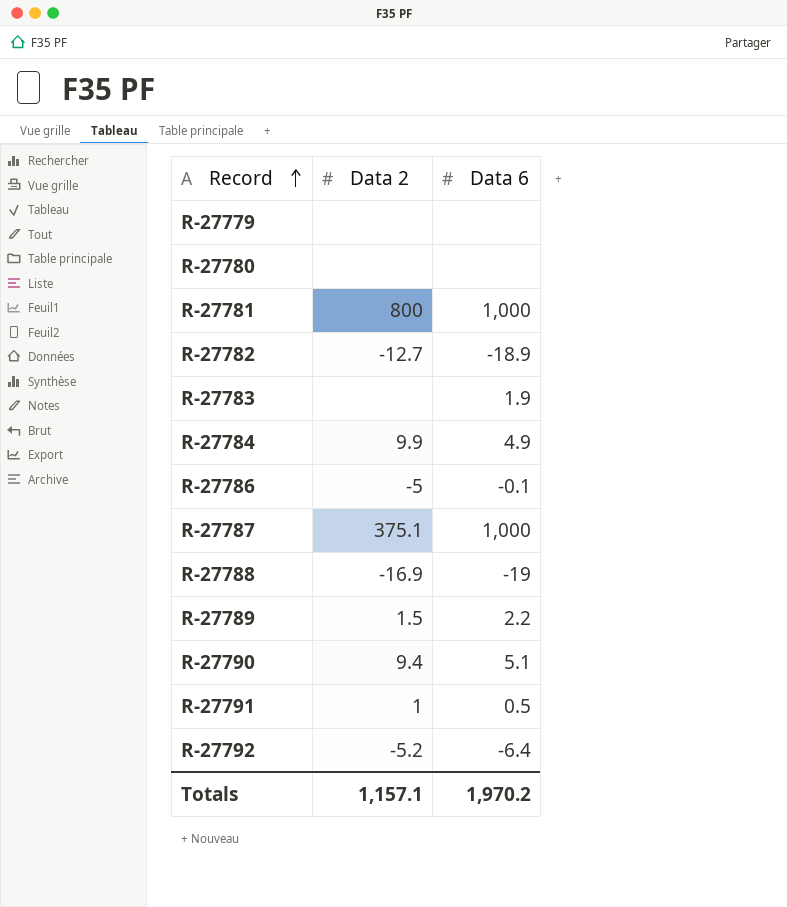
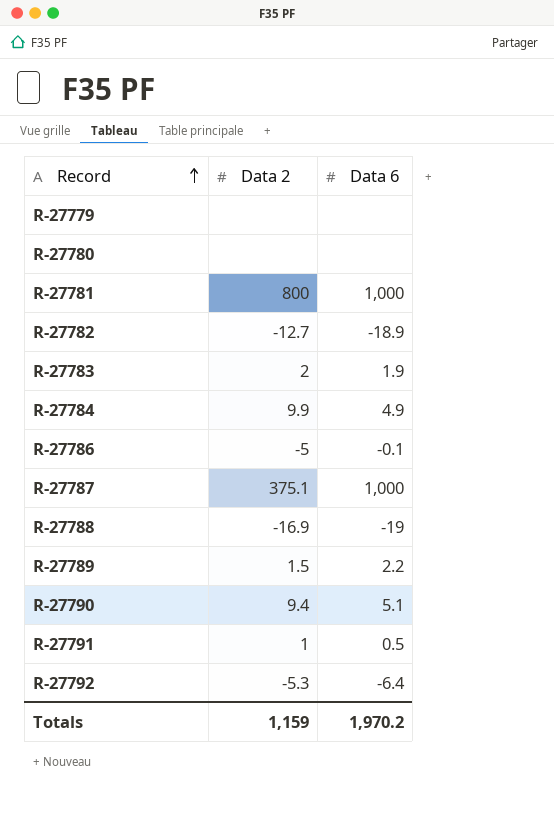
R-27783 | Data 2: none -> 2
R-27792 | Data 2: -5.2 -> -5.3
Totals | Data 2: 1,157.1 -> 1,159

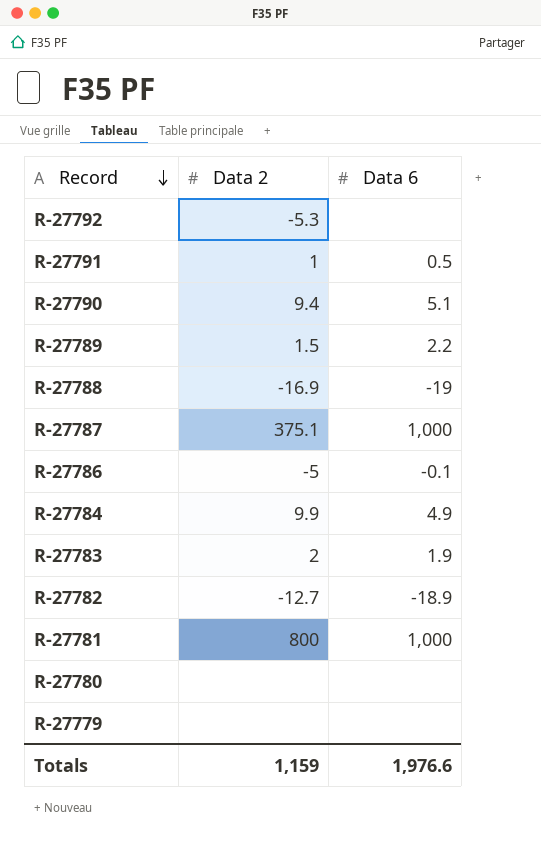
row order: Record ascending -> Record descending
R-27792 | Data 6: -6.4 -> none
Totals | Data 6: 1,970.2 -> 1,976.6

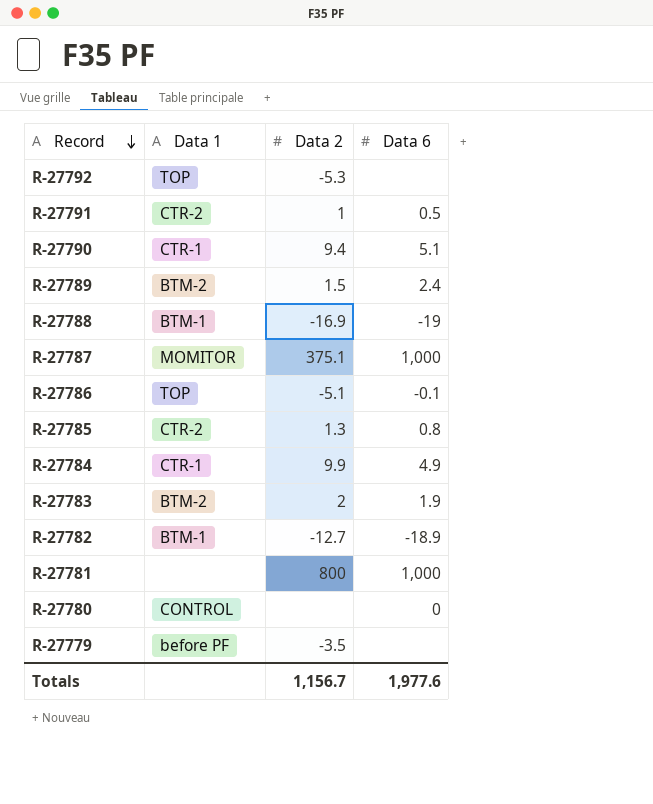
column Data 1 | position: none -> 2
R-27789 | Data 6: 2.2 -> 2.4
R-27786 | Data 2: -5 -> -5.1
row R-27785: none -> CTR-2 | 1.3 | 0.8
R-27780 | Data 6: none -> 0
R-27779 | Data 2: none -> -3.5
Totals | Data 2: 1,159 -> 1,156.7
Totals | Data 6: 1,976.6 -> 1,977.6

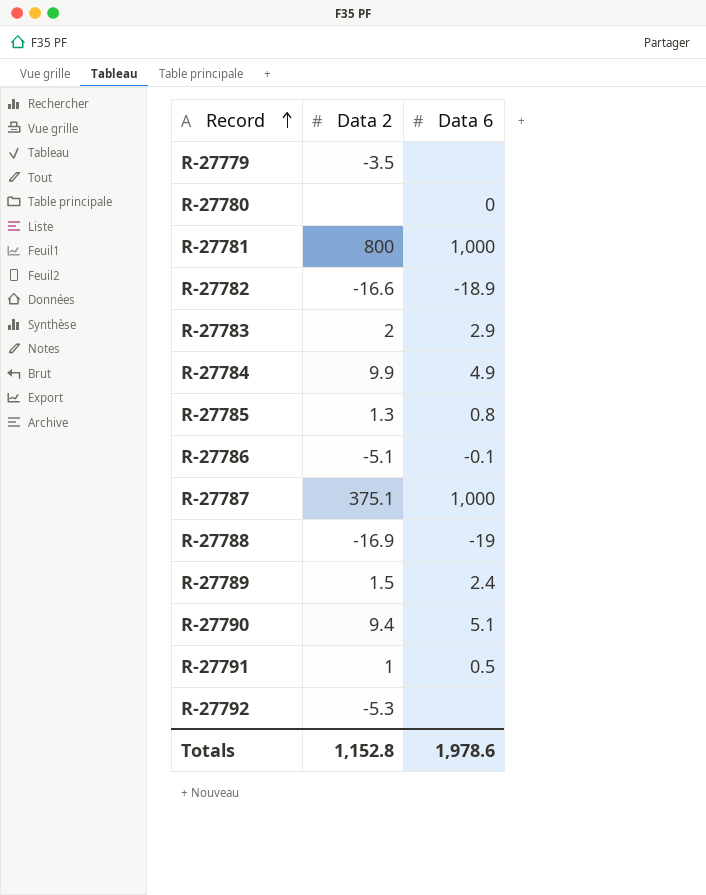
row order: Record descending -> Record ascending
column Data 1 | position: 2 -> none
R-27782 | Data 2: -12.7 -> -16.6
R-27783 | Data 6: 1.9 -> 2.9
Totals | Data 2: 1,156.7 -> 1,152.8
Totals | Data 6: 1,977.6 -> 1,978.6

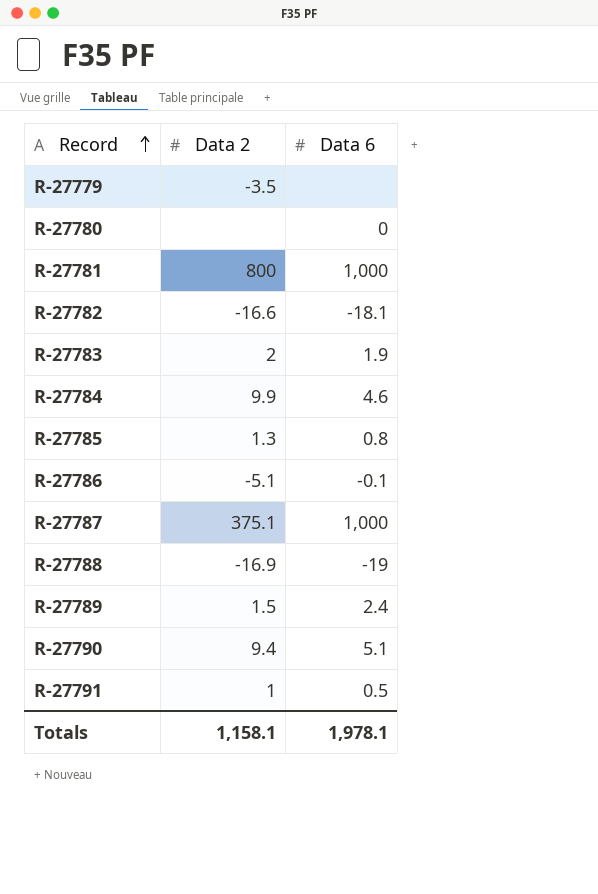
row R-27792: -5.3 | none -> none
R-27782 | Data 6: -18.9 -> -18.1
R-27783 | Data 6: 2.9 -> 1.9
R-27784 | Data 6: 4.9 -> 4.6
Totals | Data 2: 1,152.8 -> 1,158.1
Totals | Data 6: 1,978.6 -> 1,978.1

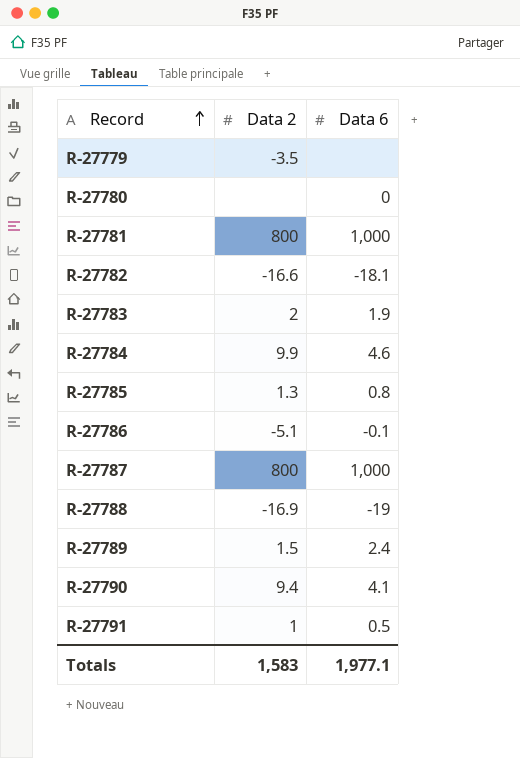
R-27787 | Data 2: 375.1 -> 800
R-27790 | Data 6: 5.1 -> 4.1
Totals | Data 2: 1,158.1 -> 1,583
Totals | Data 6: 1,978.1 -> 1,977.1

